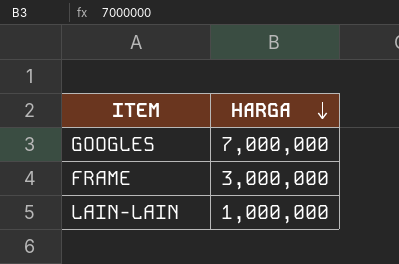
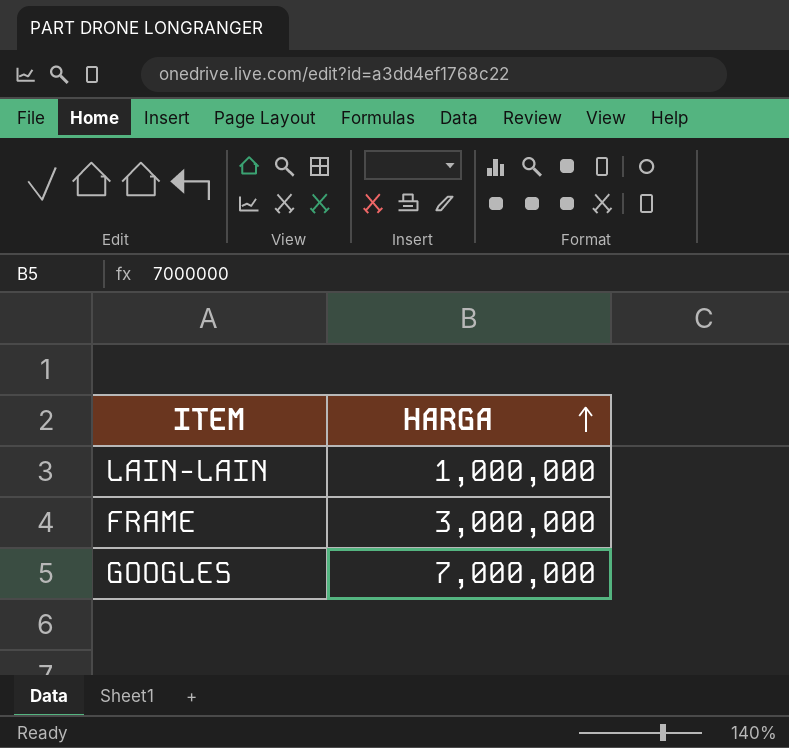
row order: HARGA descending -> HARGA ascending

